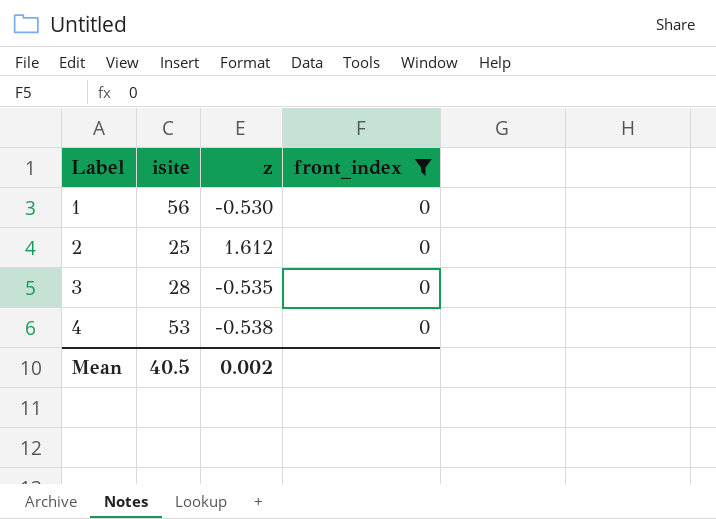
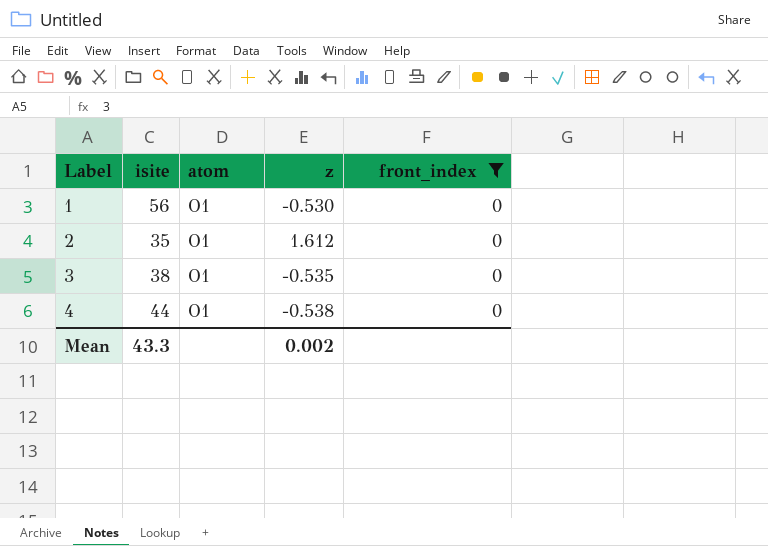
column atom | position: none -> 3
2 | isite: 25 -> 35
3 | isite: 28 -> 38
4 | isite: 53 -> 44
Mean | isite: 40.5 -> 43.3

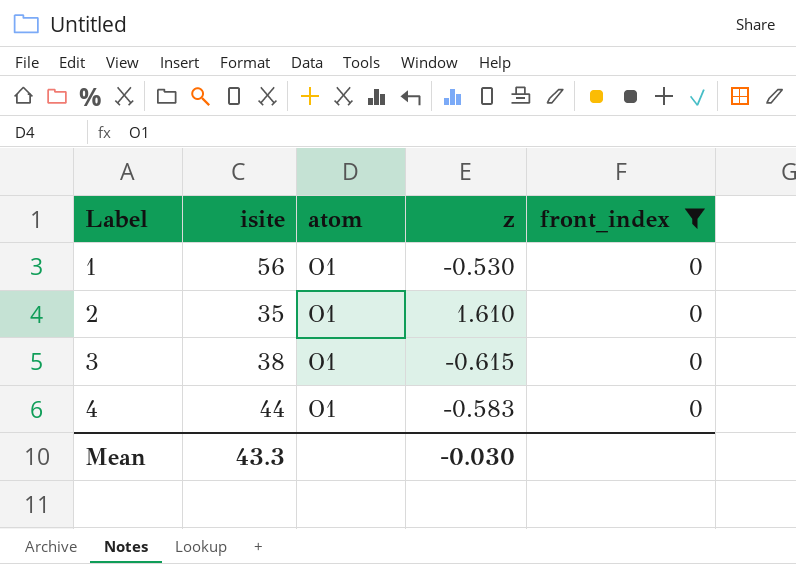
2 | z: 1.612 -> 1.610
3 | z: -0.535 -> -0.615
4 | z: -0.538 -> -0.583
Mean | z: 0.002 -> -0.030

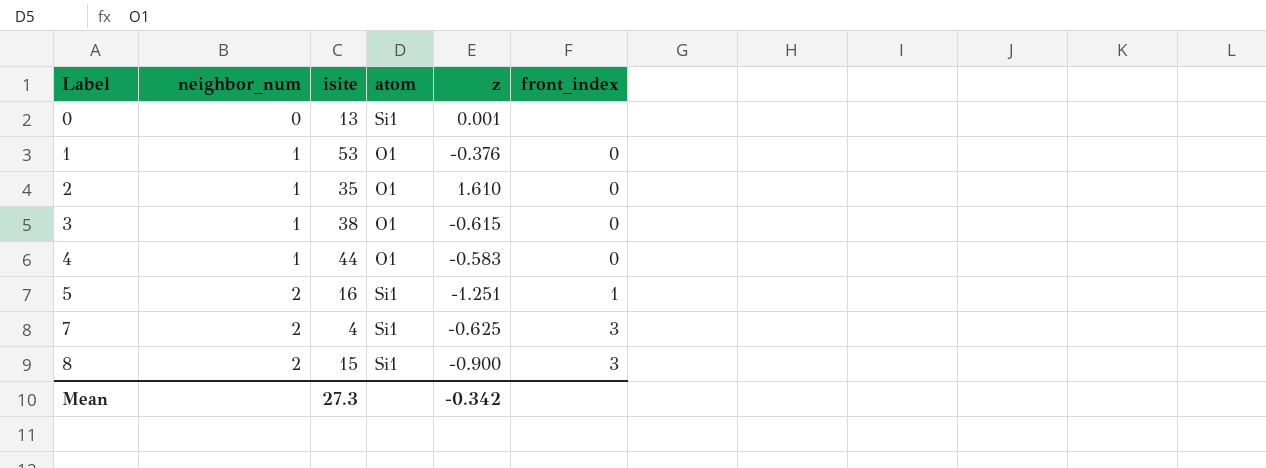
filter: front_index = 0 -> none
column neighbor_num | position: none -> 2
1 | isite: 56 -> 53
1 | z: -0.530 -> -0.376
Mean | isite: 43.3 -> 27.3
Mean | z: -0.030 -> -0.342

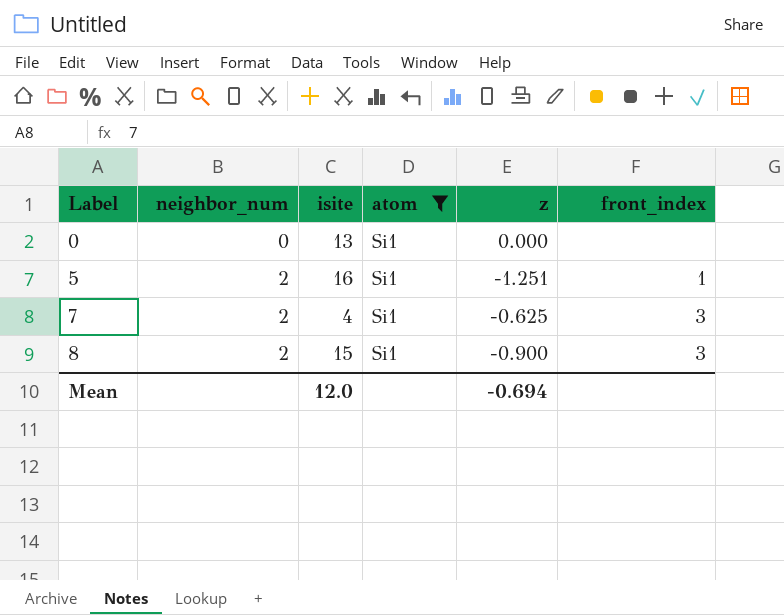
filter: none -> atom = Si1
0 | z: 0.001 -> 0.000
Mean | isite: 27.3 -> 12.0
Mean | z: -0.342 -> -0.694

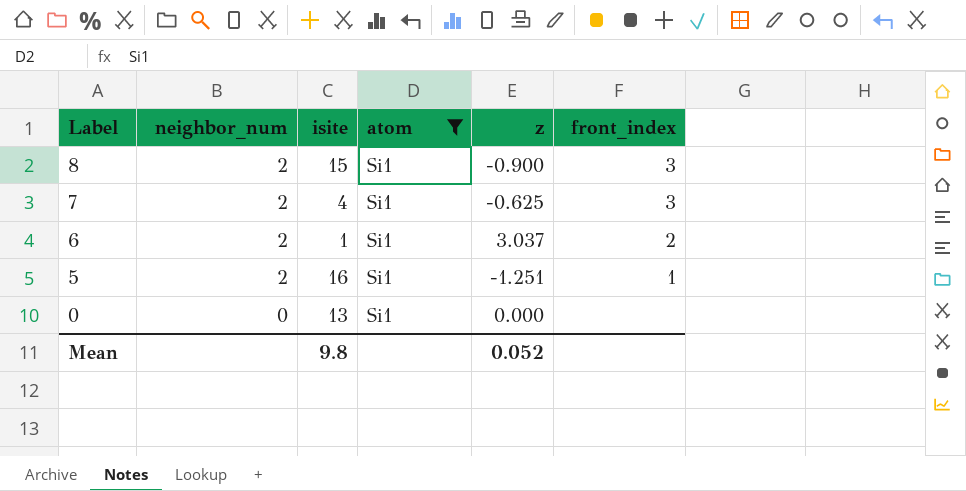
row order: Label ascending -> Label descending
row 6: none -> 2 | 1 | Si1 | 3.037 | 2
Mean | isite: 12.0 -> 9.8
Mean | z: -0.694 -> 0.052

